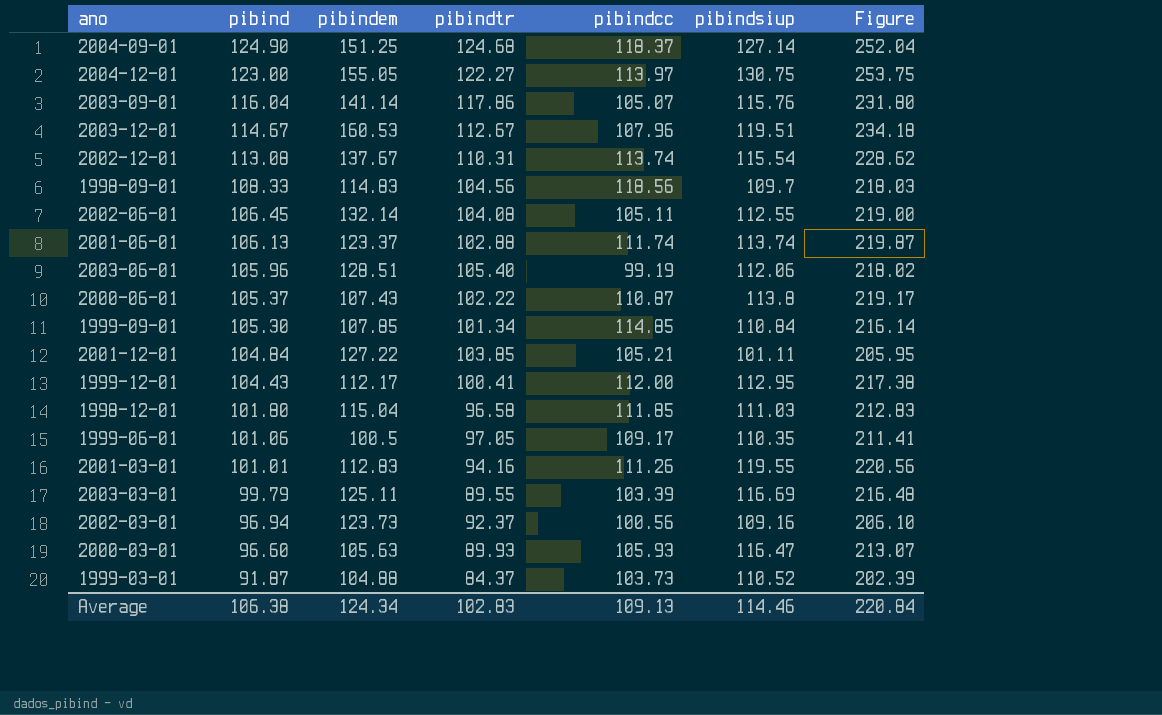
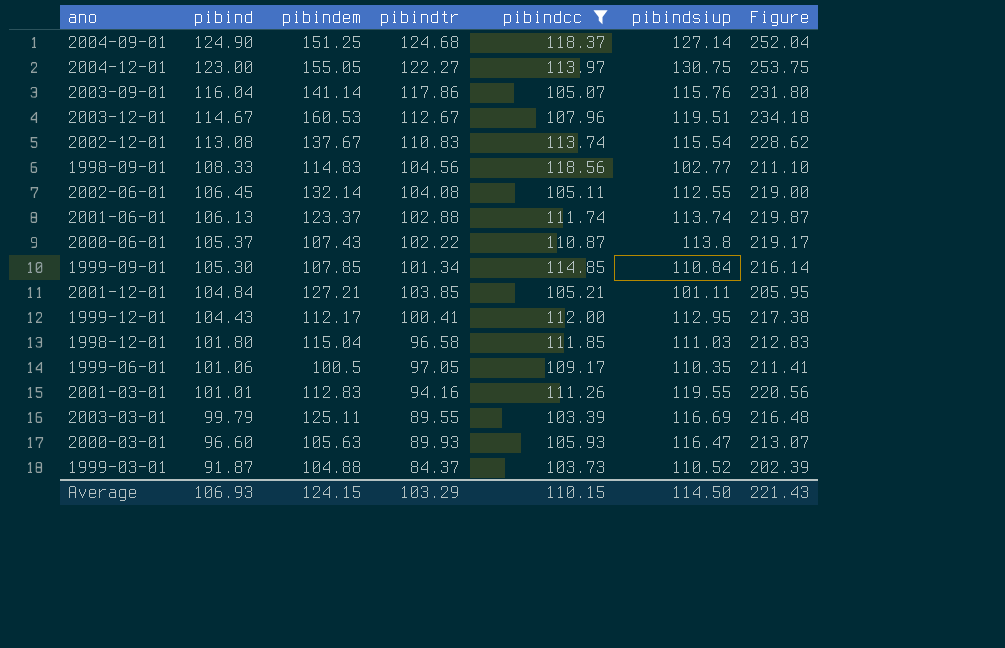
filter: none -> pibindcc >= 103.39
2002-12-01 | pibindtr: 110.31 -> 110.83
1998-09-01 | pibindsiup: 109.7 -> 102.77
1998-09-01 | Figure: 218.03 -> 211.10
2001-12-01 | pibindem: 127.22 -> 127.21
Average | pibind: 106.38 -> 106.93
Average | pibindem: 124.34 -> 124.15
Average | pibindtr: 102.83 -> 103.29
Average | pibindcc: 109.13 -> 110.15
Average | pibindsiup: 114.46 -> 114.50
Average | Figure: 220.84 -> 221.43

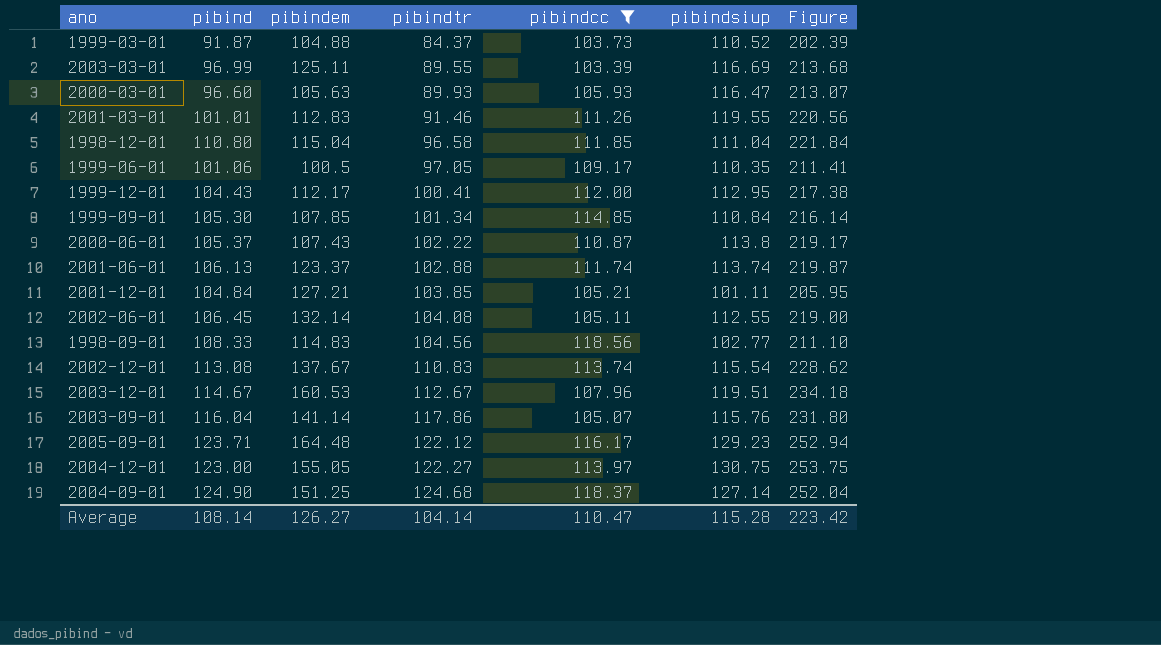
row order: pibind descending -> pibindtr ascending
2003-03-01 | pibind: 99.79 -> 96.99
2003-03-01 | Figure: 216.48 -> 213.68
2001-03-01 | pibindtr: 94.16 -> 91.46
1998-12-01 | pibind: 101.80 -> 110.80
1998-12-01 | pibindsiup: 111.03 -> 111.04
1998-12-01 | Figure: 212.83 -> 221.84
row 2005-09-01: none -> 123.71 | 164.48 | 122.12 | 116.17 | 129.23 | 252.94
Average | pibind: 106.93 -> 108.14
Average | pibindem: 124.15 -> 126.27
Average | pibindtr: 103.29 -> 104.14
Average | pibindcc: 110.15 -> 110.47
Average | pibindsiup: 114.50 -> 115.28
Average | Figure: 221.43 -> 223.42

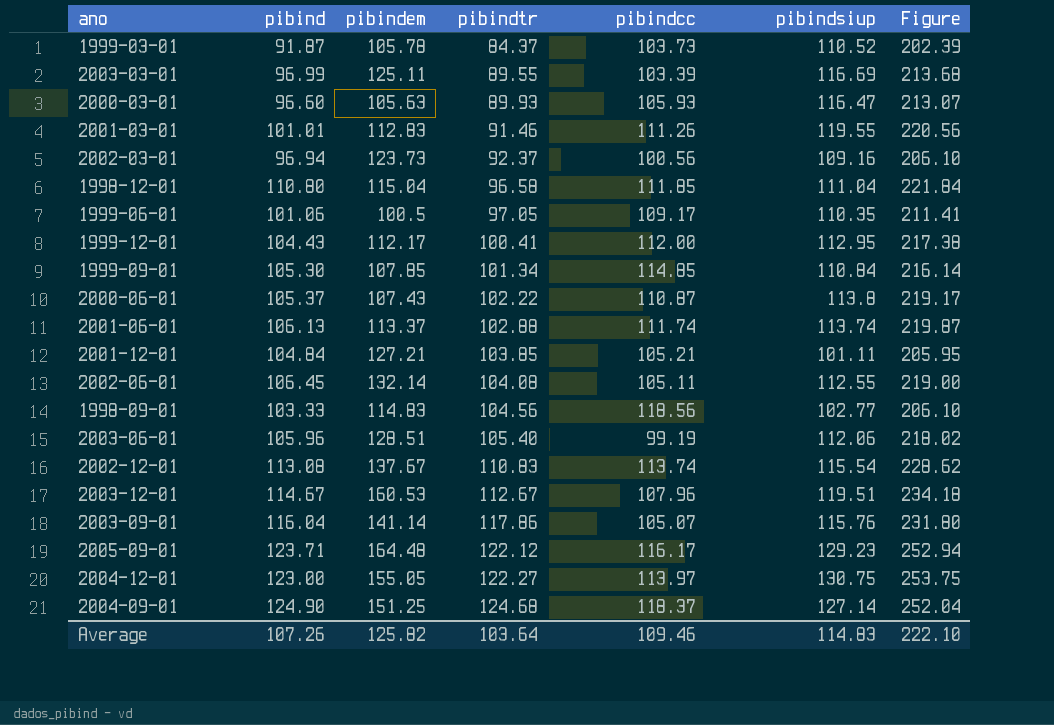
filter: pibindcc >= 103.39 -> none
1999-03-01 | pibindem: 104.88 -> 105.78
2001-06-01 | pibindem: 123.37 -> 113.37
1998-09-01 | pibind: 108.33 -> 103.33
1998-09-01 | Figure: 211.10 -> 206.10
Average | pibind: 108.14 -> 107.26
Average | pibindem: 126.27 -> 125.82
Average | pibindtr: 104.14 -> 103.64
Average | pibindcc: 110.47 -> 109.46
Average | pibindsiup: 115.28 -> 114.83
Average | Figure: 223.42 -> 222.10

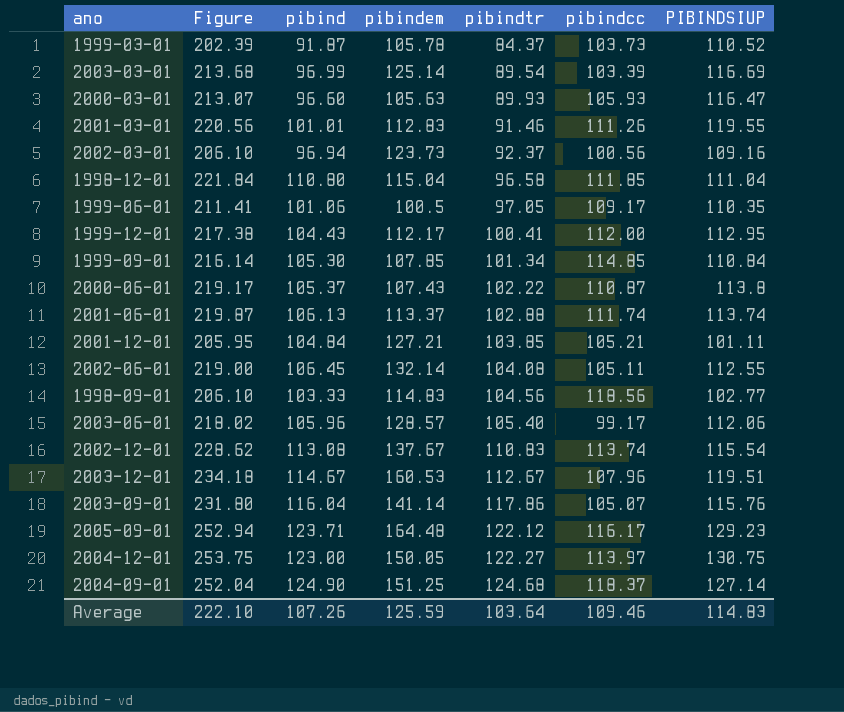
column Figure | position: 7 -> 2
column name: pibindsiup -> PIBINDSIUP
2003-03-01 | pibindem: 125.11 -> 125.14
2003-03-01 | pibindtr: 89.55 -> 89.54
2003-06-01 | pibindem: 128.51 -> 128.57
2003-06-01 | pibindcc: 99.19 -> 99.17
2004-12-01 | pibindem: 155.05 -> 150.05
Average | pibindem: 125.82 -> 125.59

